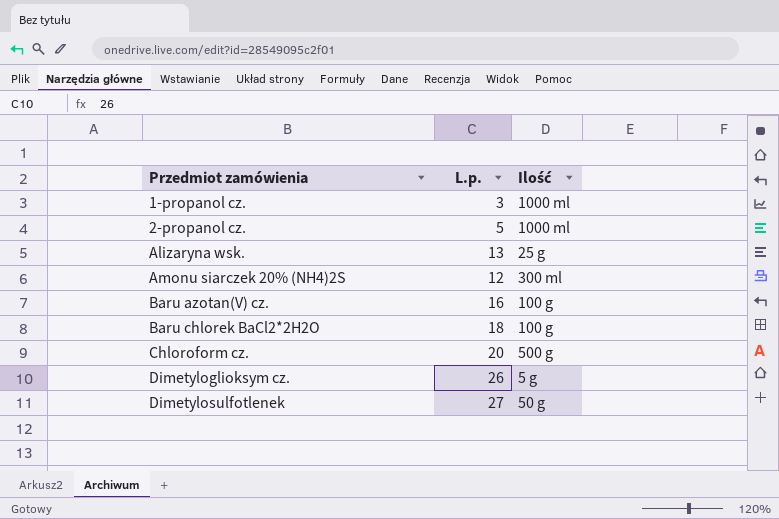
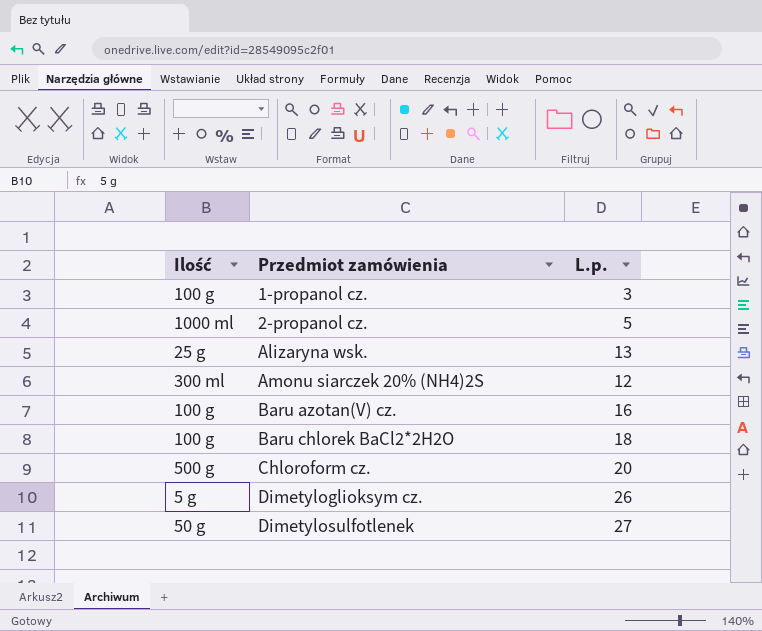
column Ilość | position: 3 -> 1
1-propanol cz. | Ilość: 1000 ml -> 100 g

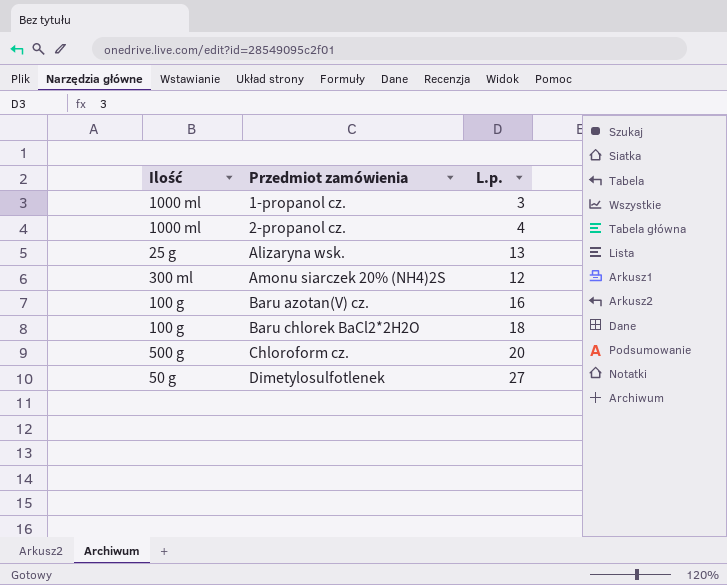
row Dimetyloglioksym cz.: 5 g | 26 -> none
1-propanol cz. | Ilość: 100 g -> 1000 ml
2-propanol cz. | L.p.: 5 -> 4

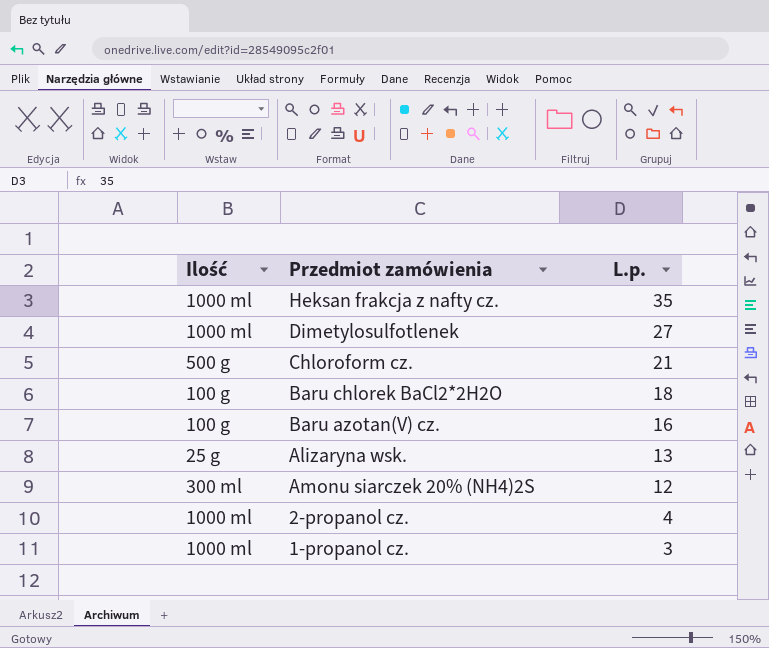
row order: Przedmiot zamówienia ascending -> L.p. descending
row Heksan frakcja z nafty cz.: none -> 1000 ml | 35
Dimetylosulfotlenek | Ilość: 50 g -> 1000 ml
Chloroform cz. | L.p.: 20 -> 21

